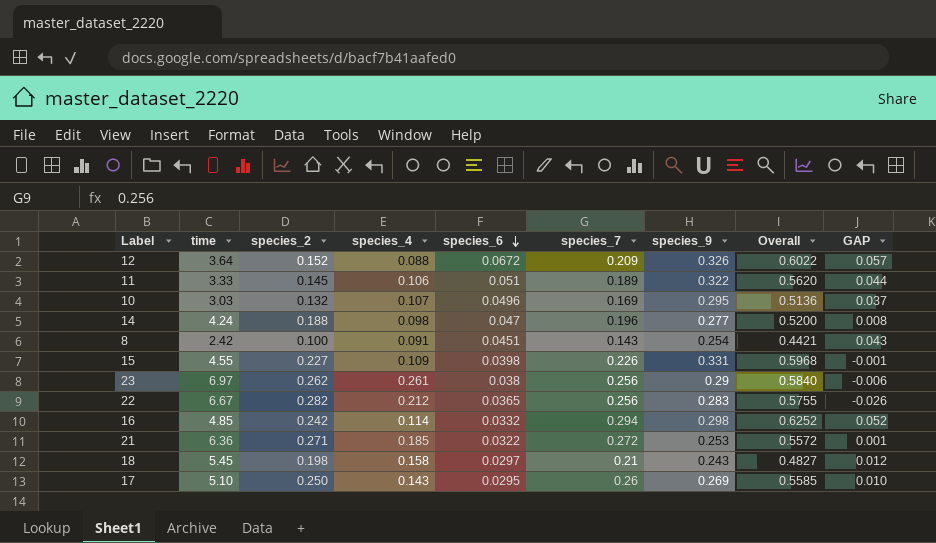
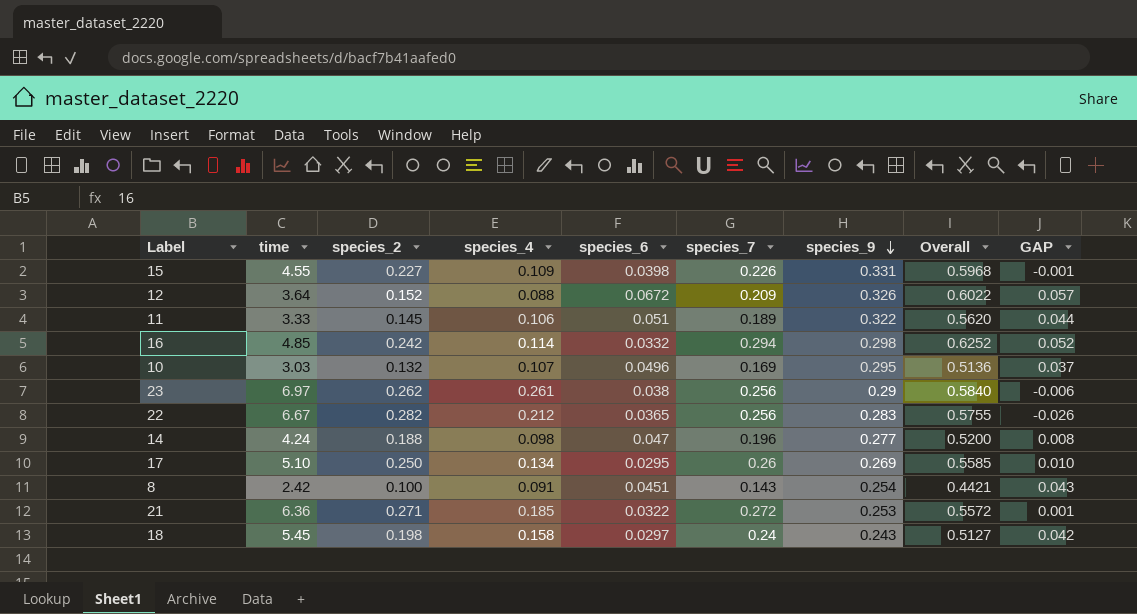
row order: species_6 descending -> species_9 descending
17 | species_4: 0.143 -> 0.134
18 | species_7: 0.21 -> 0.24
18 | Overall: 0.4827 -> 0.5127
18 | GAP: 0.012 -> 0.042

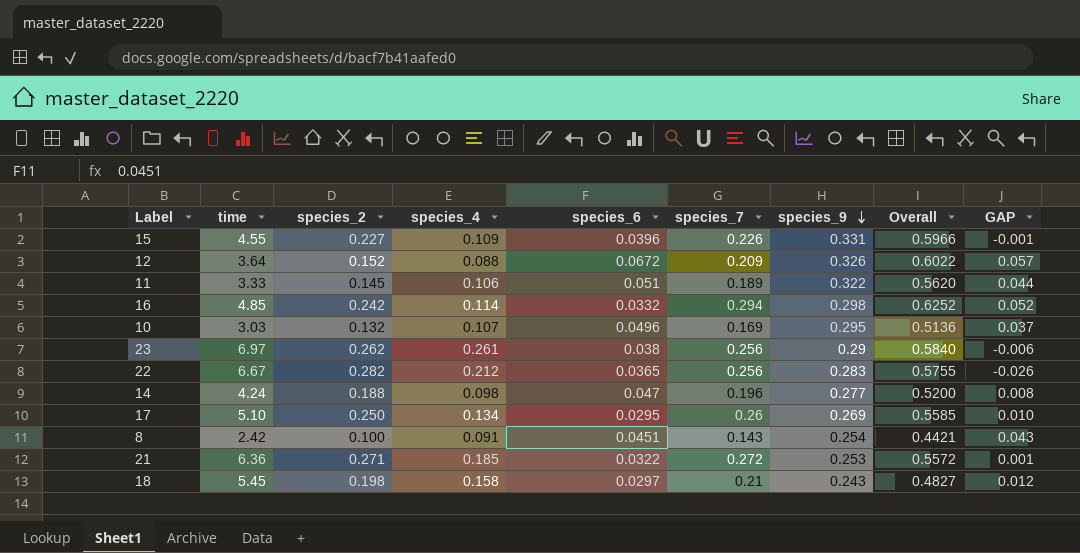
15 | species_6: 0.0398 -> 0.0396
15 | Overall: 0.5968 -> 0.5966
18 | species_7: 0.24 -> 0.21
18 | Overall: 0.5127 -> 0.4827
18 | GAP: 0.042 -> 0.012

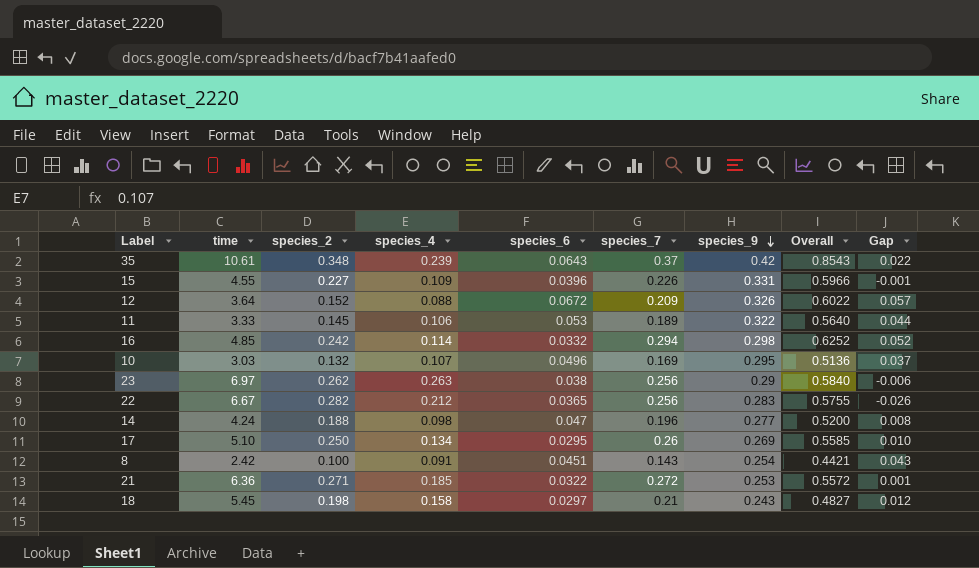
column name: GAP -> Gap
row 35: none -> 10.61 | 0.348 | 0.239 | 0.0643 | 0.37 | 0.42 | 0.8543 | 0.022
11 | species_6: 0.051 -> 0.053
11 | Overall: 0.5620 -> 0.5640
23 | species_4: 0.261 -> 0.263

